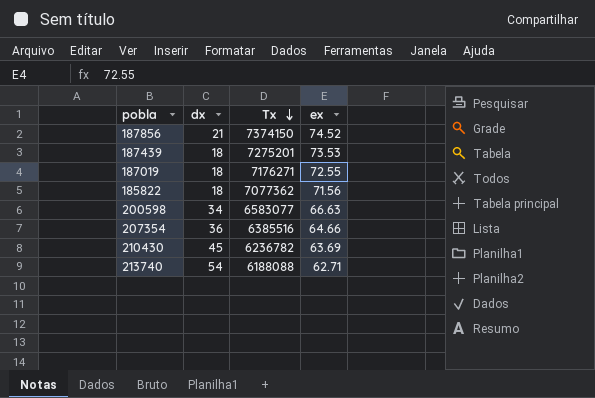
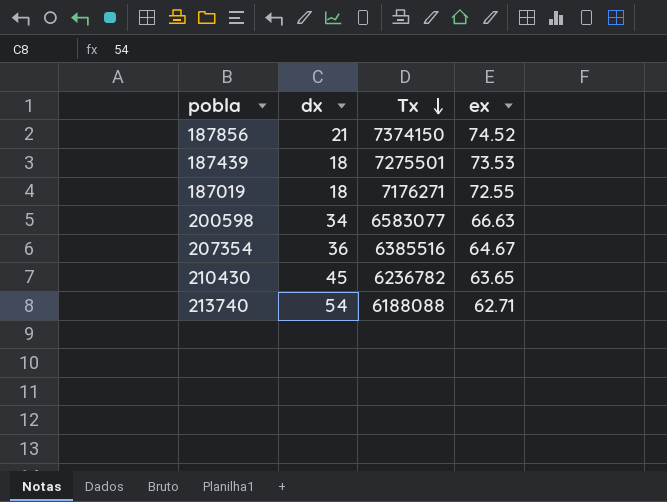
row 185822: 18 | 7077362 | 71.56 -> none
187439 | Tx: 7275201 -> 7275501
207354 | ex: 64.66 -> 64.67
210430 | ex: 63.69 -> 63.65

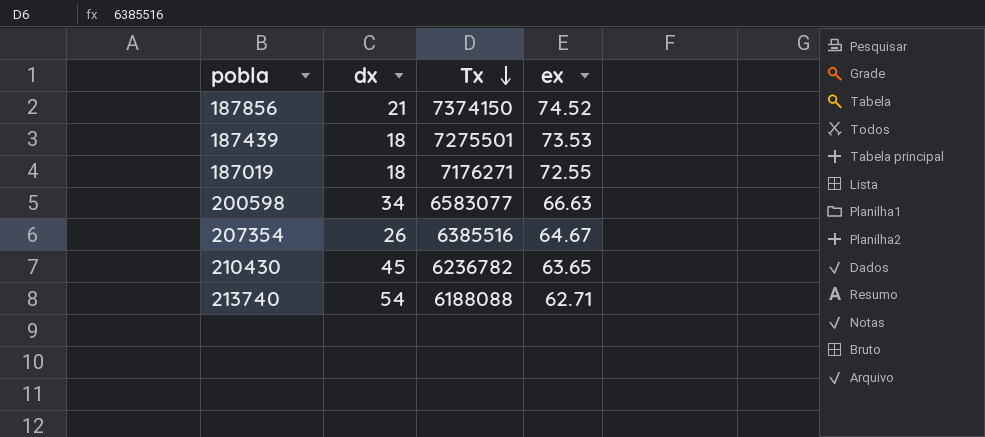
207354 | dx: 36 -> 26

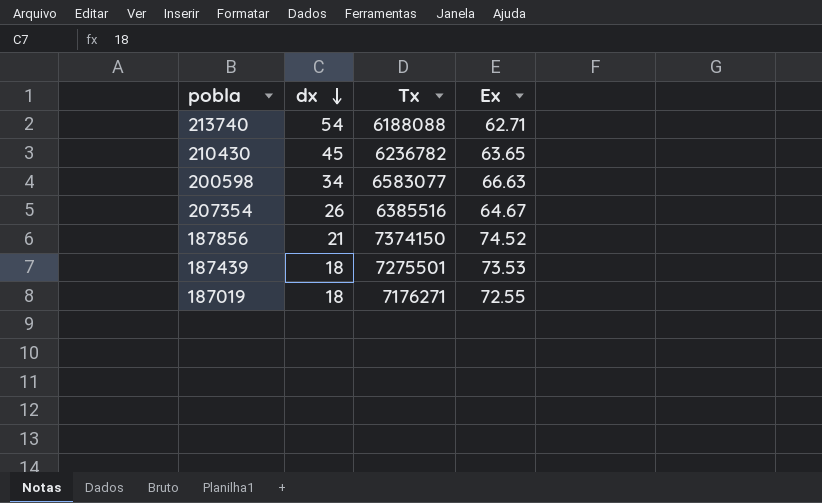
row order: Tx descending -> dx descending
column name: ex -> Ex

